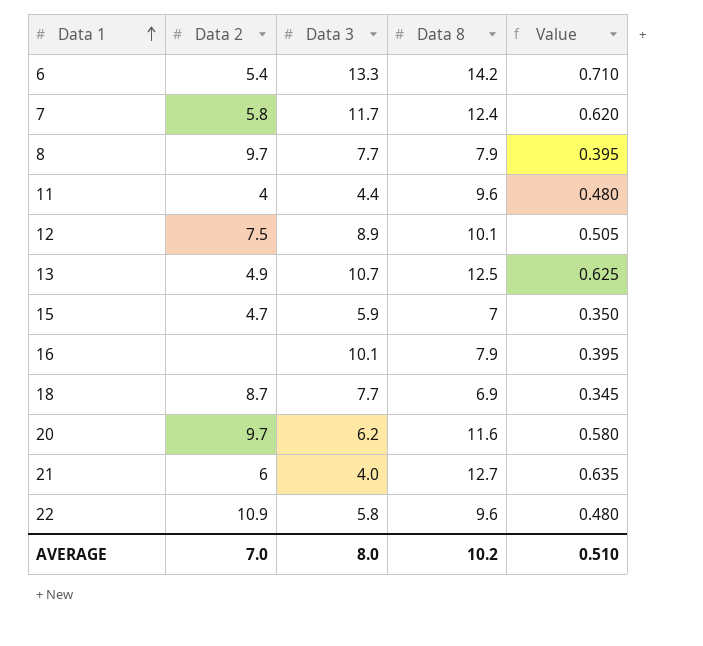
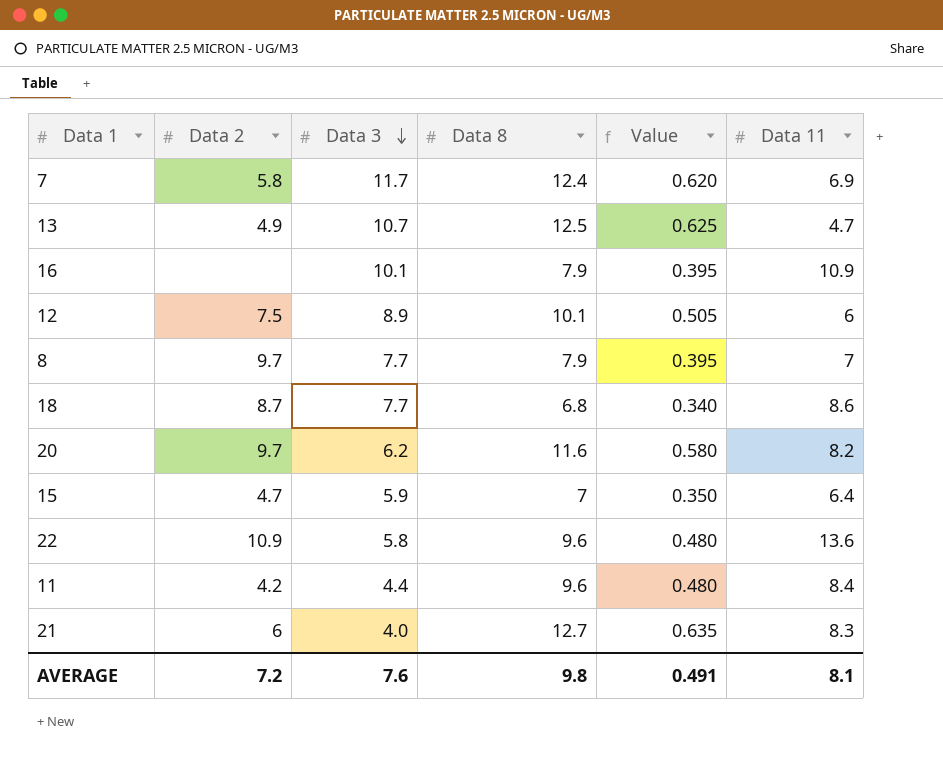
row order: Data 1 ascending -> Data 3 descending
column Data 11 | position: none -> 6
row 6: 5.4 | 13.3 | 14.2 | 0.710 -> none
18 | Data 8: 6.9 -> 6.8
18 | Value: 0.345 -> 0.340
11 | Data 2: 4 -> 4.2
AVERAGE | Data 2: 7.0 -> 7.2
AVERAGE | Data 3: 8.0 -> 7.6
AVERAGE | Data 8: 10.2 -> 9.8
AVERAGE | Value: 0.510 -> 0.491

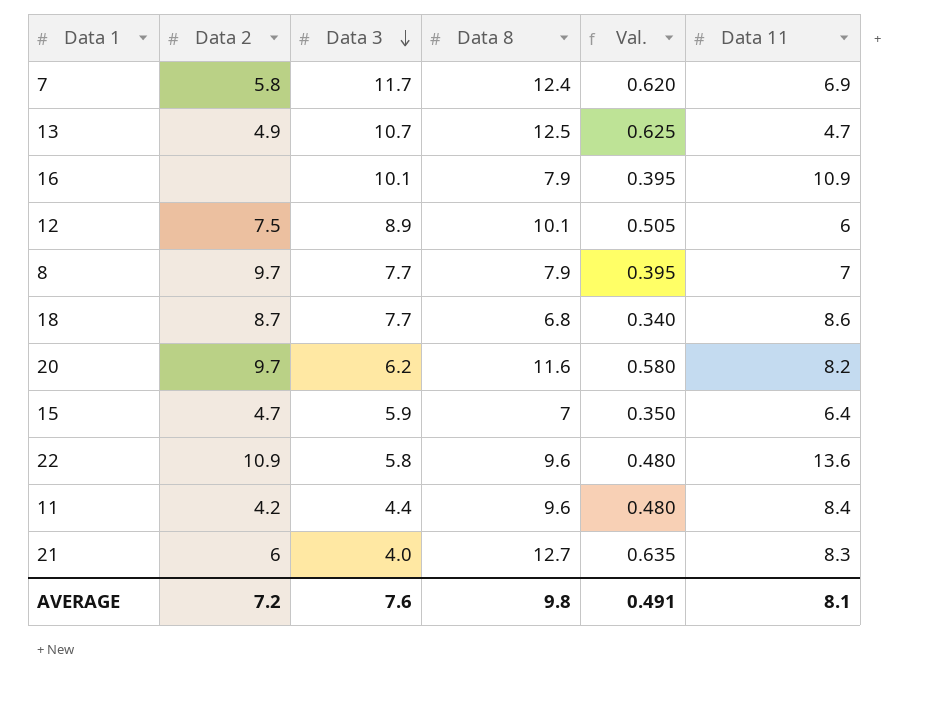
column name: Value -> Val.

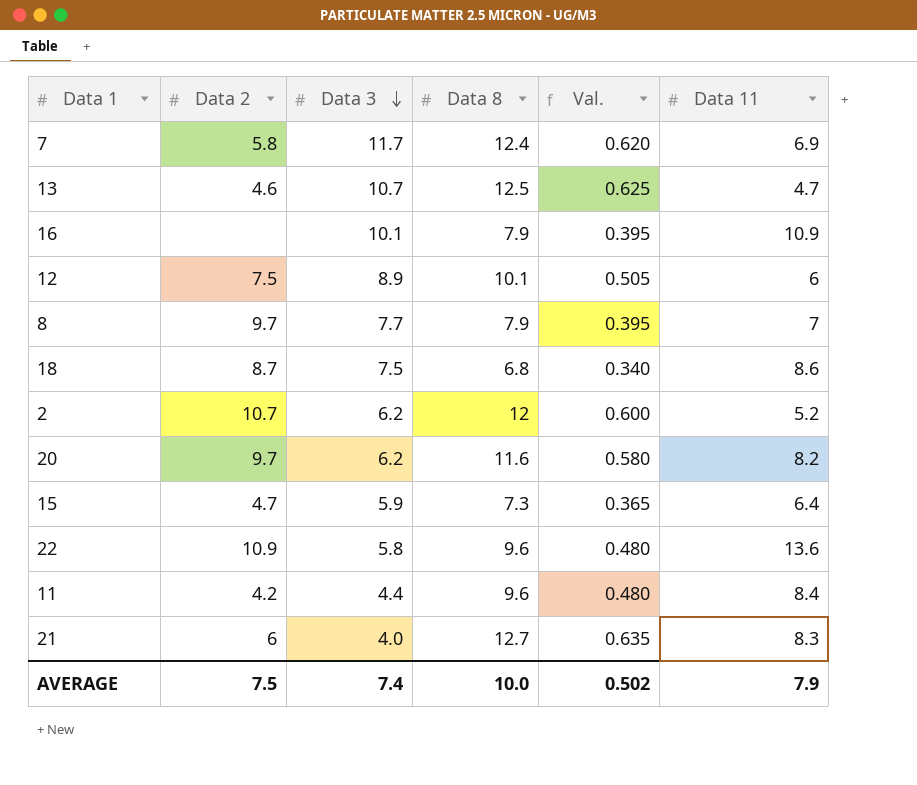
13 | Data 2: 4.9 -> 4.6
18 | Data 3: 7.7 -> 7.5
row 2: none -> 10.7 | 6.2 | 12 | 0.600 | 5.2
15 | Data 8: 7 -> 7.3
15 | Val.: 0.350 -> 0.365
AVERAGE | Data 2: 7.2 -> 7.5
AVERAGE | Data 3: 7.6 -> 7.4
AVERAGE | Data 8: 9.8 -> 10.0
AVERAGE | Val.: 0.491 -> 0.502
AVERAGE | Data 11: 8.1 -> 7.9

